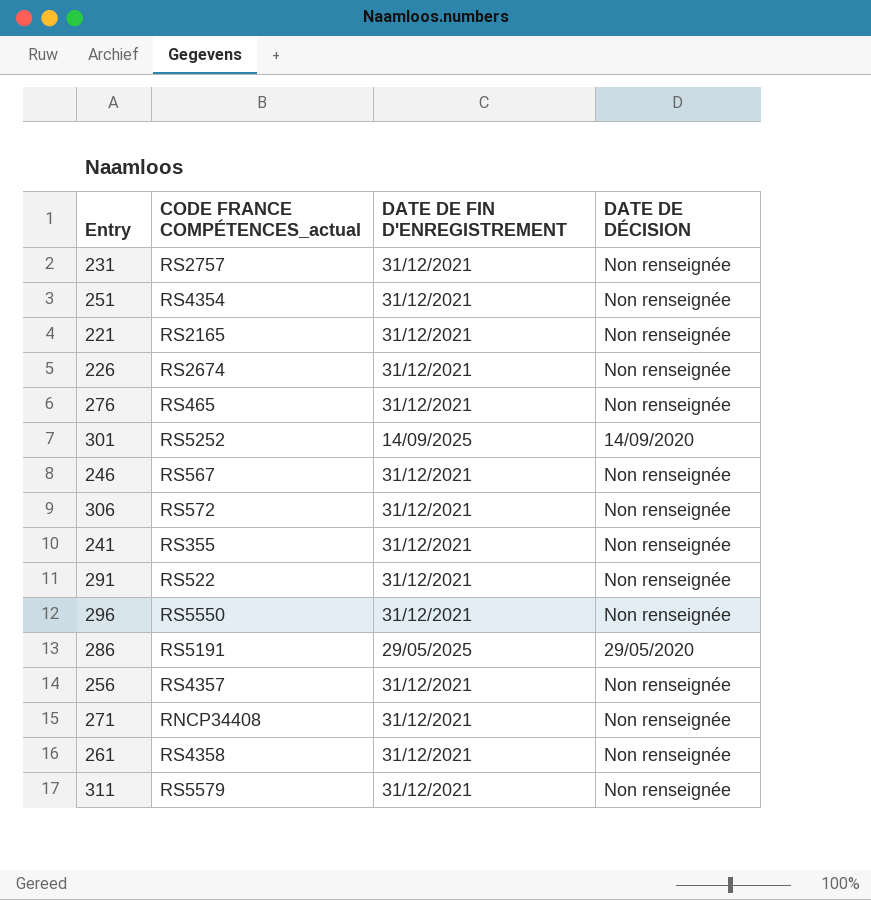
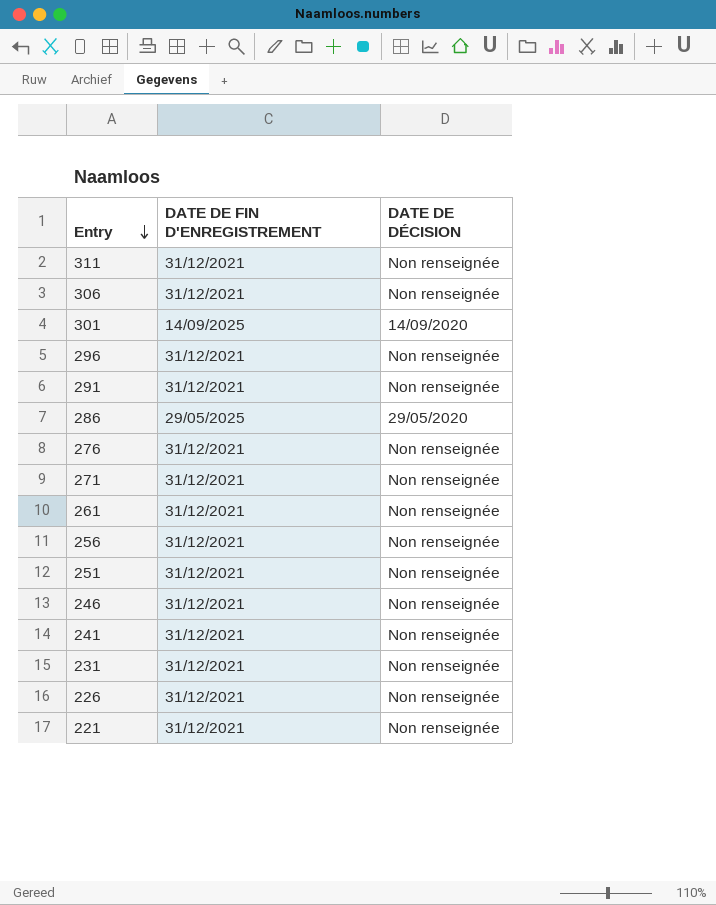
row order: none -> Entry descending
column CODE FRANCE COMPÉTENCES_actual | position: 2 -> none

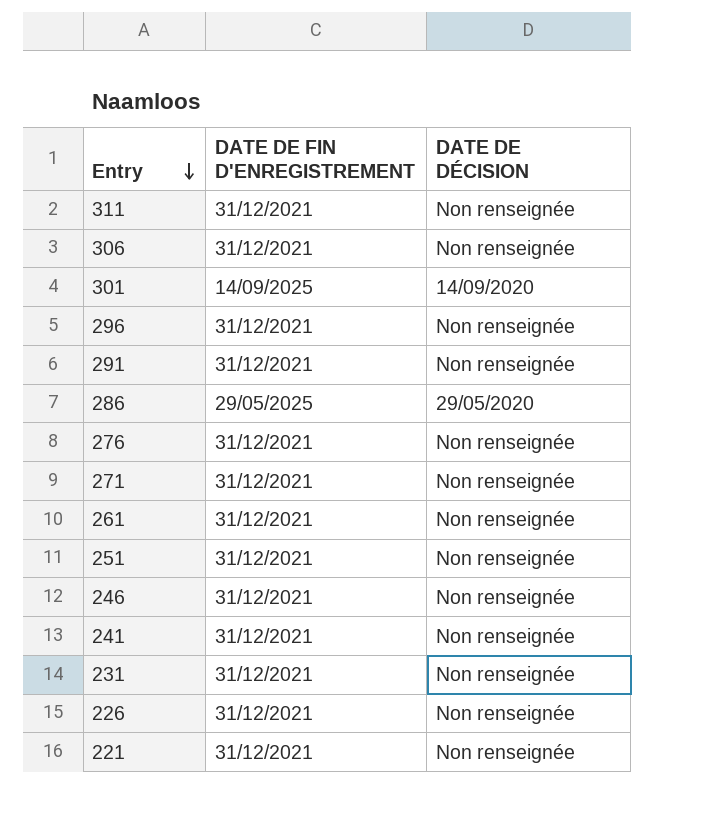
row 256: 31/12/2021 | Non renseignée -> none

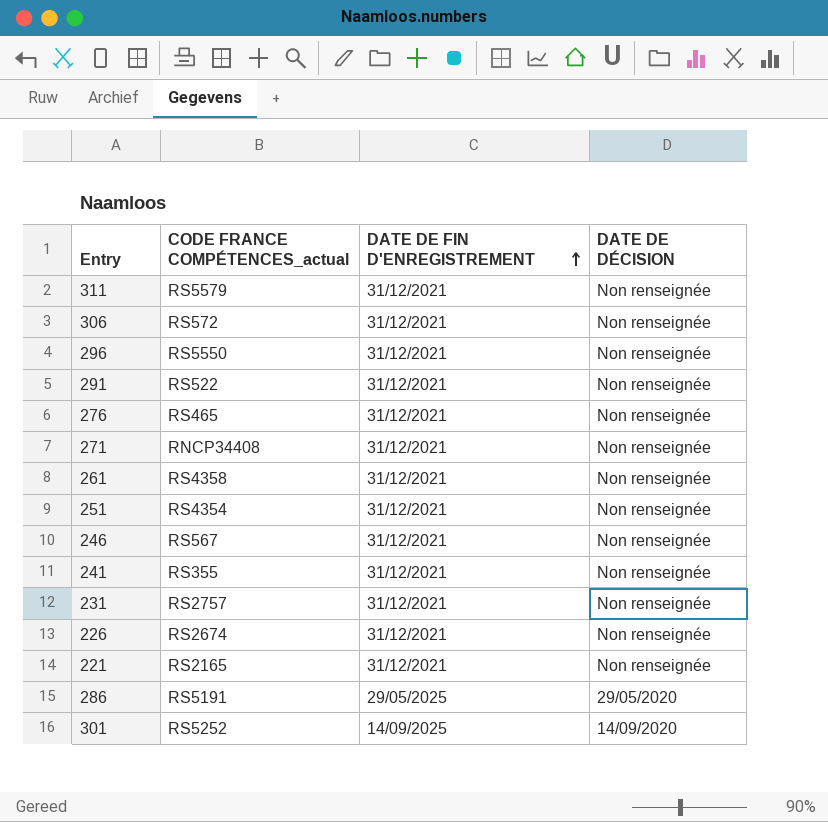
row order: Entry descending -> DATE DE FIN D'ENREGISTREMENT ascending
column CODE FRANCE COMPÉTENCES_actual | position: none -> 2

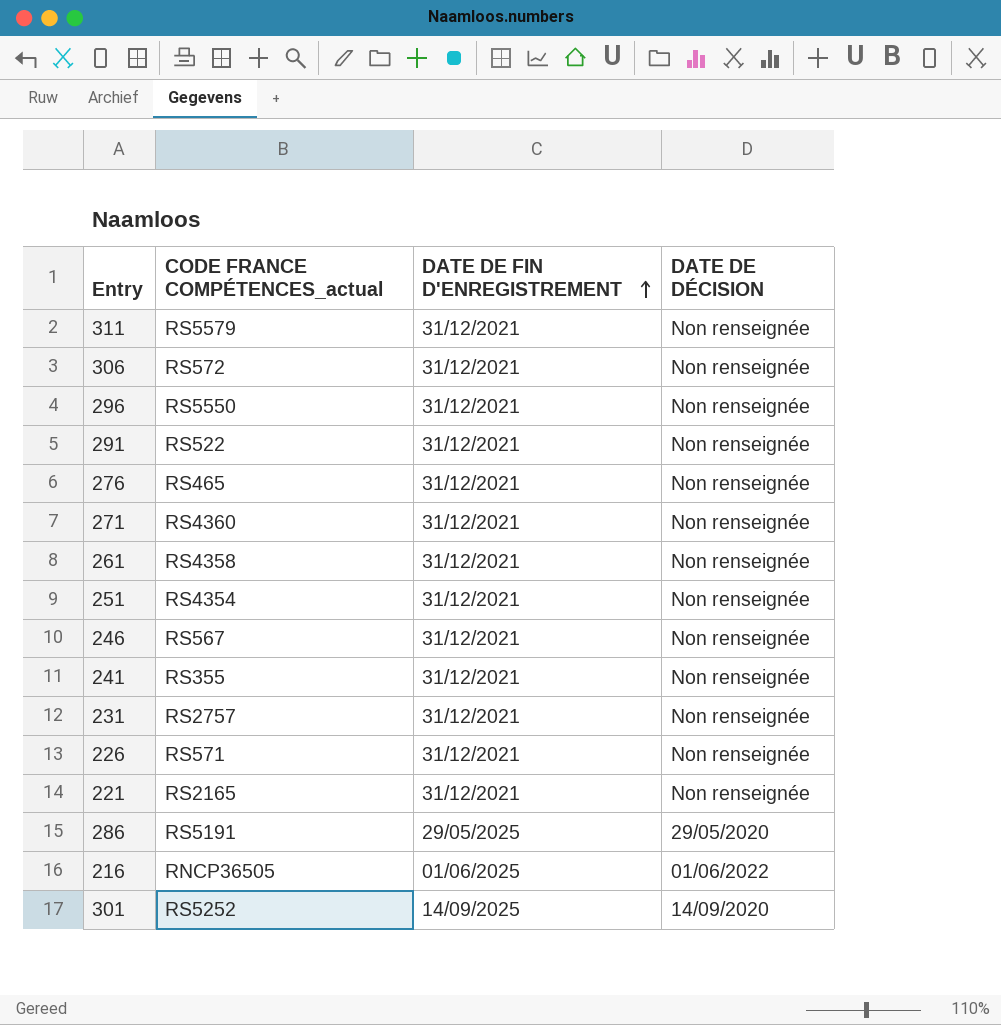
271 | CODE FRANCE COMPÉTENCES_actual: RNCP34408 -> RS4360
226 | CODE FRANCE COMPÉTENCES_actual: RS2674 -> RS571
row 216: none -> RNCP36505 | 01/06/2025 | 01/06/2022

